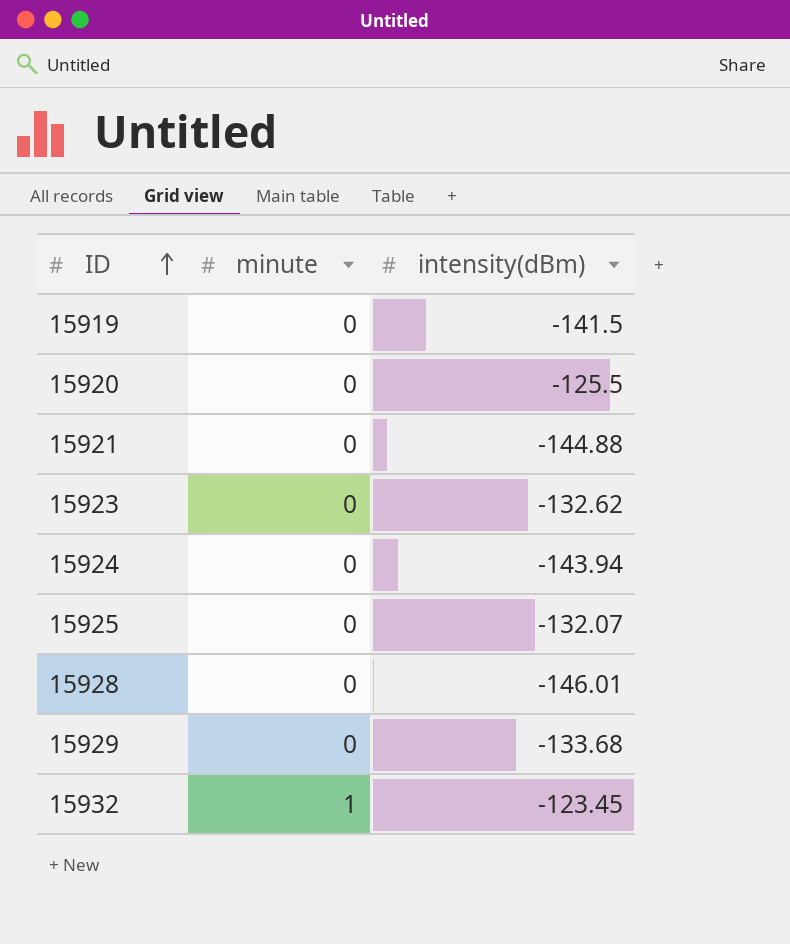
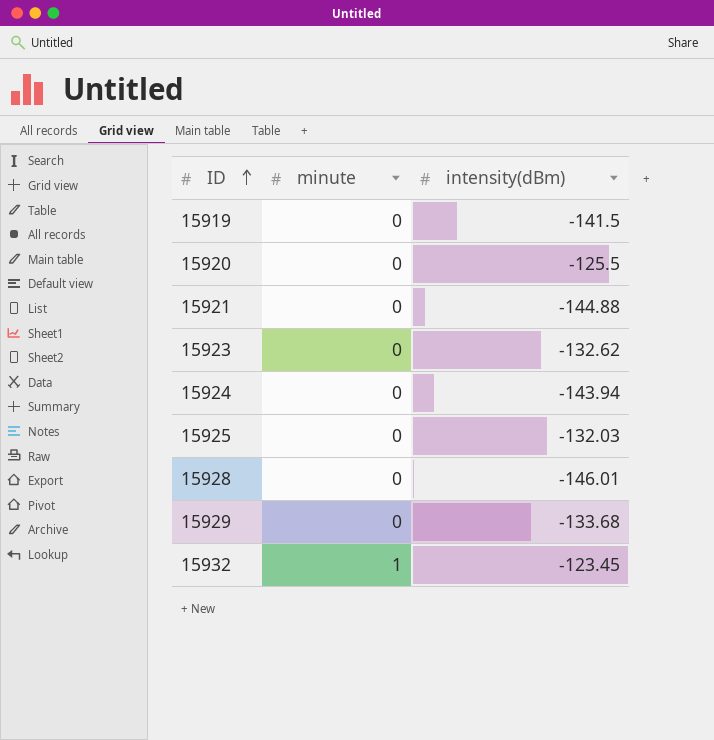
15925 | intensity(dBm): -132.07 -> -132.03

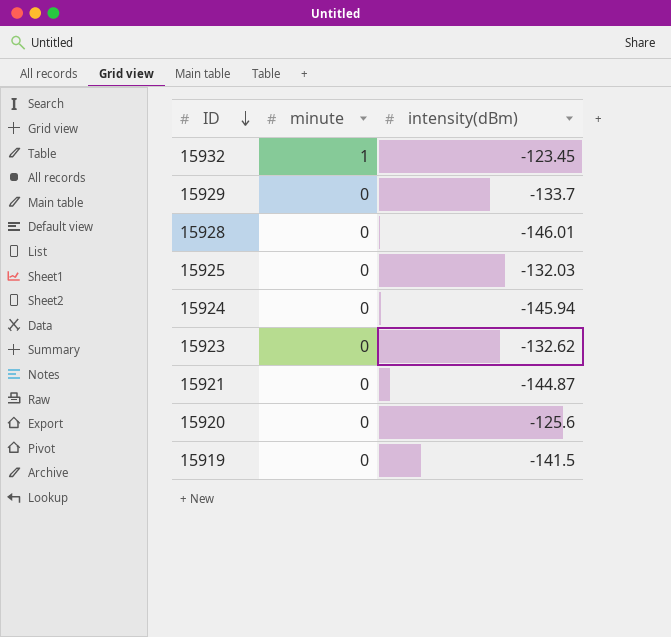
row order: ID ascending -> ID descending
15929 | intensity(dBm): -133.68 -> -133.7
15924 | intensity(dBm): -143.94 -> -145.94
15921 | intensity(dBm): -144.88 -> -144.87
15920 | intensity(dBm): -125.5 -> -125.6

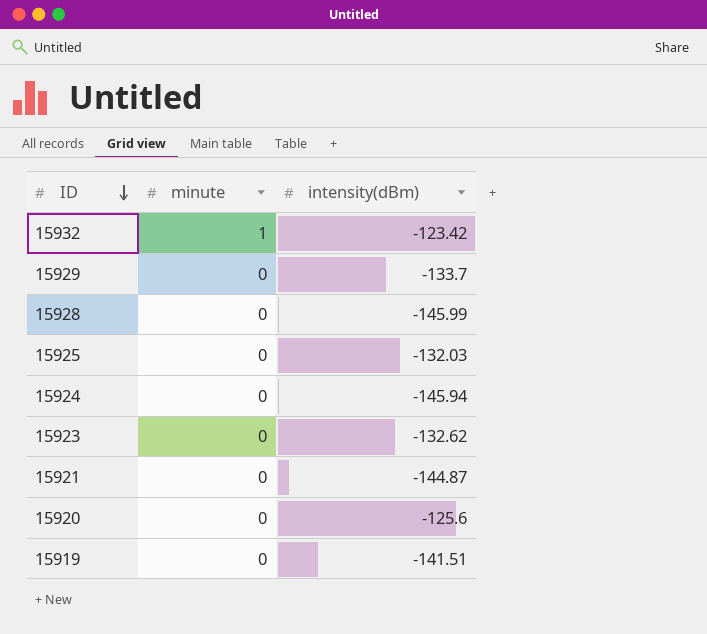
15932 | intensity(dBm): -123.45 -> -123.42
15928 | intensity(dBm): -146.01 -> -145.99
15919 | intensity(dBm): -141.5 -> -141.51

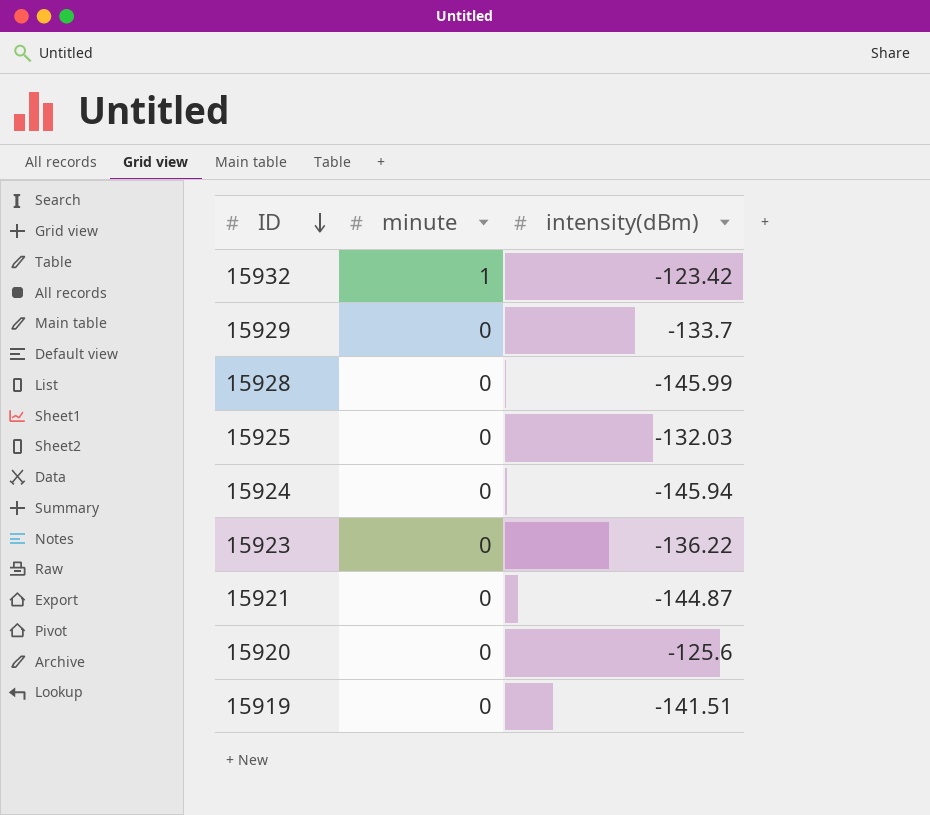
15923 | intensity(dBm): -132.62 -> -136.22

